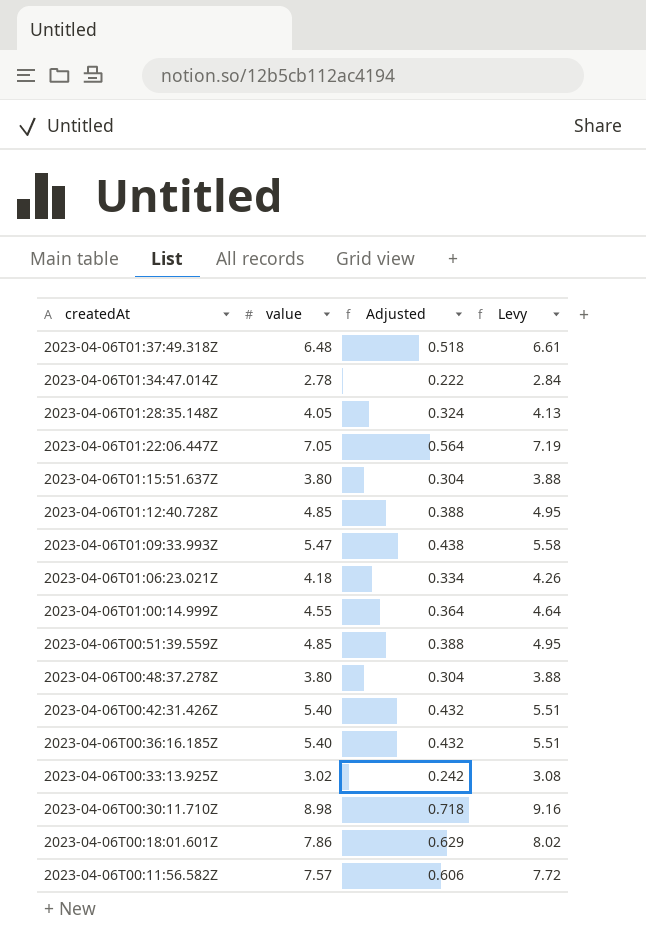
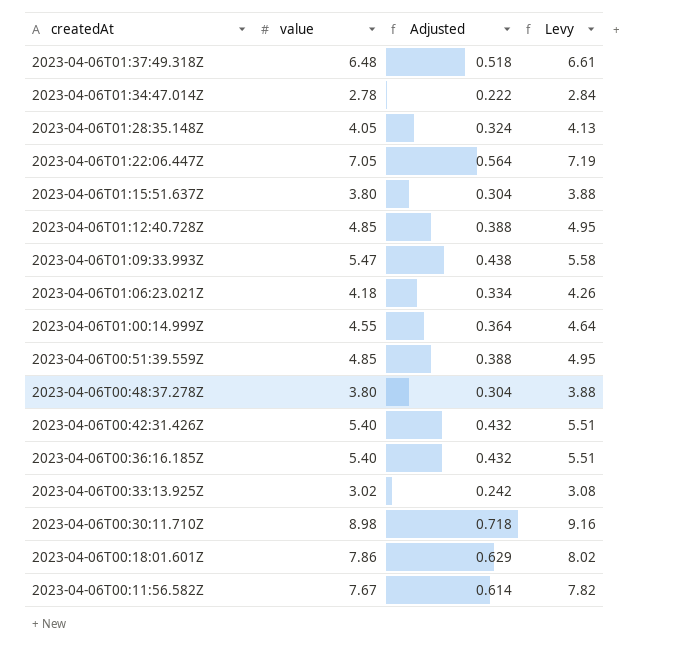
2023-04-06T00:11:56.582Z | value: 7.57 -> 7.67
2023-04-06T00:11:56.582Z | Adjusted: 0.606 -> 0.614
2023-04-06T00:11:56.582Z | Levy: 7.72 -> 7.82

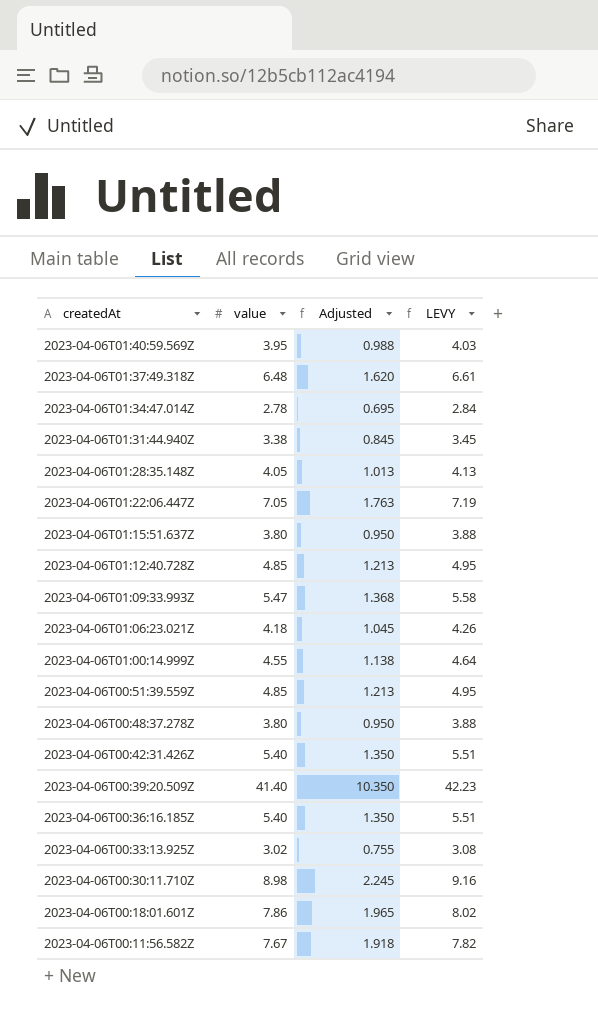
column Adjusted | formula: [value] * 0.08 -> [value] * 0.25
column name: Levy -> LEVY
row 2023-04-06T01:40:59.569Z: none -> 3.95 | 0.988 | 4.03
row 2023-04-06T01:31:44.940Z: none -> 3.38 | 0.845 | 3.45
row 2023-04-06T00:39:20.509Z: none -> 41.40 | 10.350 | 42.23

